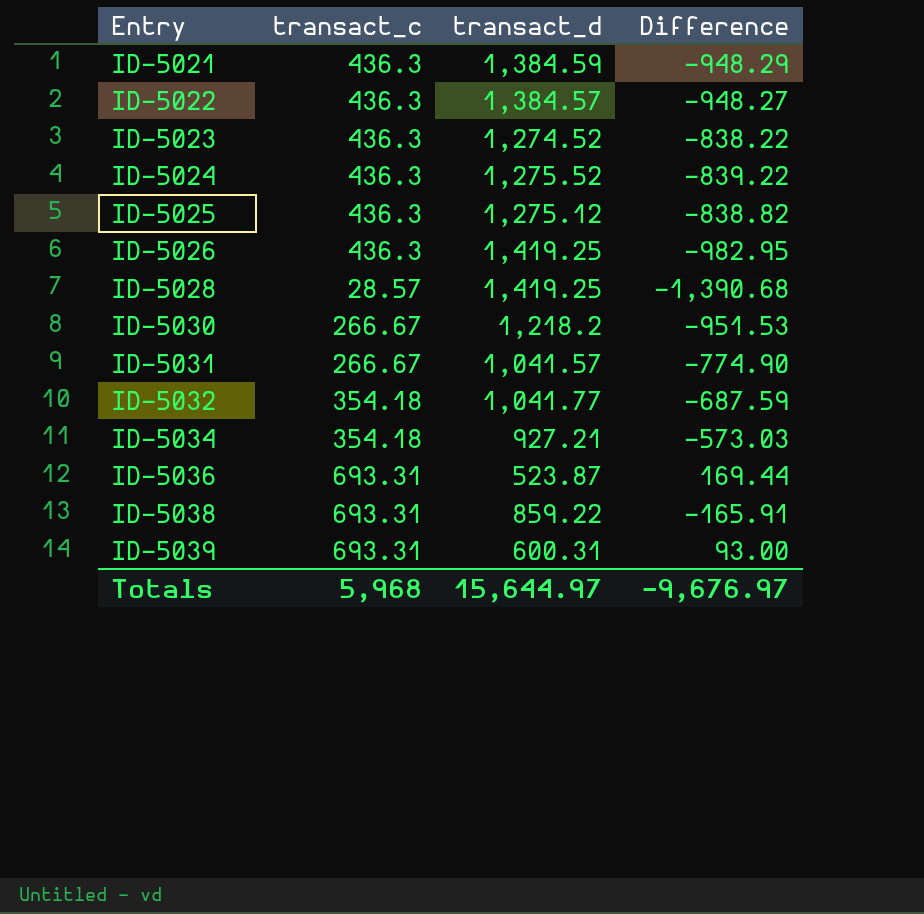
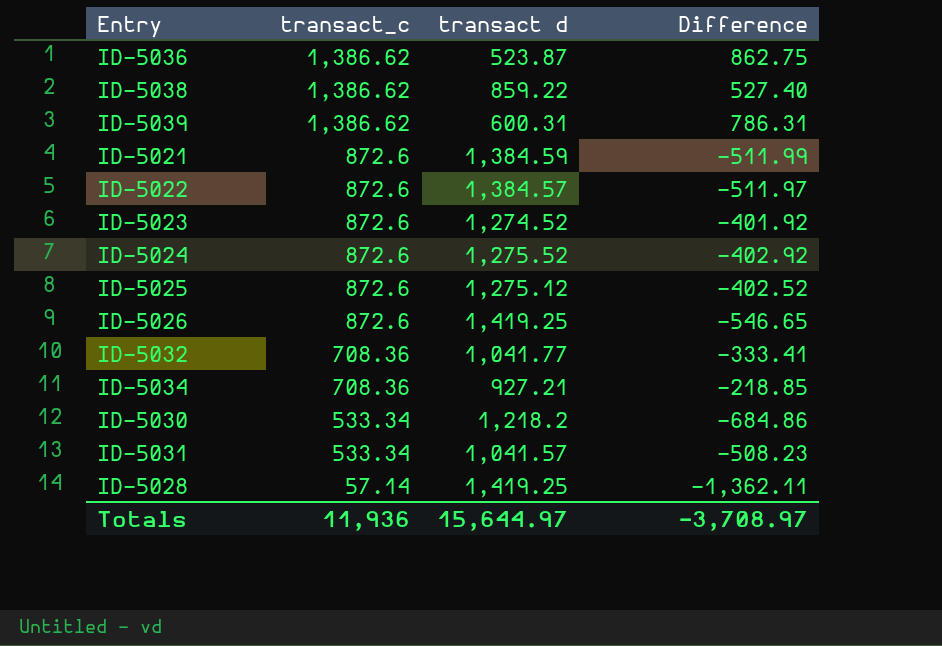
row order: Entry ascending -> transact_c descending
column name: transact_d -> transact d
ID-5036 | transact_c: 693.31 -> 1,386.62
ID-5036 | Difference: 169.44 -> 862.75
ID-5038 | transact_c: 693.31 -> 1,386.62
ID-5038 | Difference: -165.91 -> 527.40
ID-5039 | transact_c: 693.31 -> 1,386.62
ID-5039 | Difference: 93.00 -> 786.31
ID-5021 | transact_c: 436.3 -> 872.6
ID-5021 | Difference: -948.29 -> -511.99
ID-5022 | transact_c: 436.3 -> 872.6
ID-5022 | Difference: -948.27 -> -511.97
ID-5023 | transact_c: 436.3 -> 872.6
ID-5023 | Difference: -838.22 -> -401.92
ID-5024 | transact_c: 436.3 -> 872.6
ID-5024 | Difference: -839.22 -> -402.92
ID-5025 | transact_c: 436.3 -> 872.6
ID-5025 | Difference: -838.82 -> -402.52
ID-5026 | transact_c: 436.3 -> 872.6
ID-5026 | Difference: -982.95 -> -546.65
ID-5032 | transact_c: 354.18 -> 708.36
ID-5032 | Difference: -687.59 -> -333.41
ID-5034 | transact_c: 354.18 -> 708.36
ID-5034 | Difference: -573.03 -> -218.85
ID-5030 | transact_c: 266.67 -> 533.34
ID-5030 | Difference: -951.53 -> -684.86
ID-5031 | transact_c: 266.67 -> 533.34
ID-5031 | Difference: -774.90 -> -508.23
ID-5028 | transact_c: 28.57 -> 57.14
ID-5028 | Difference: -1,390.68 -> -1,362.11
Totals | transact_c: 5,968 -> 11,936
Totals | Difference: -9,676.97 -> -3,708.97

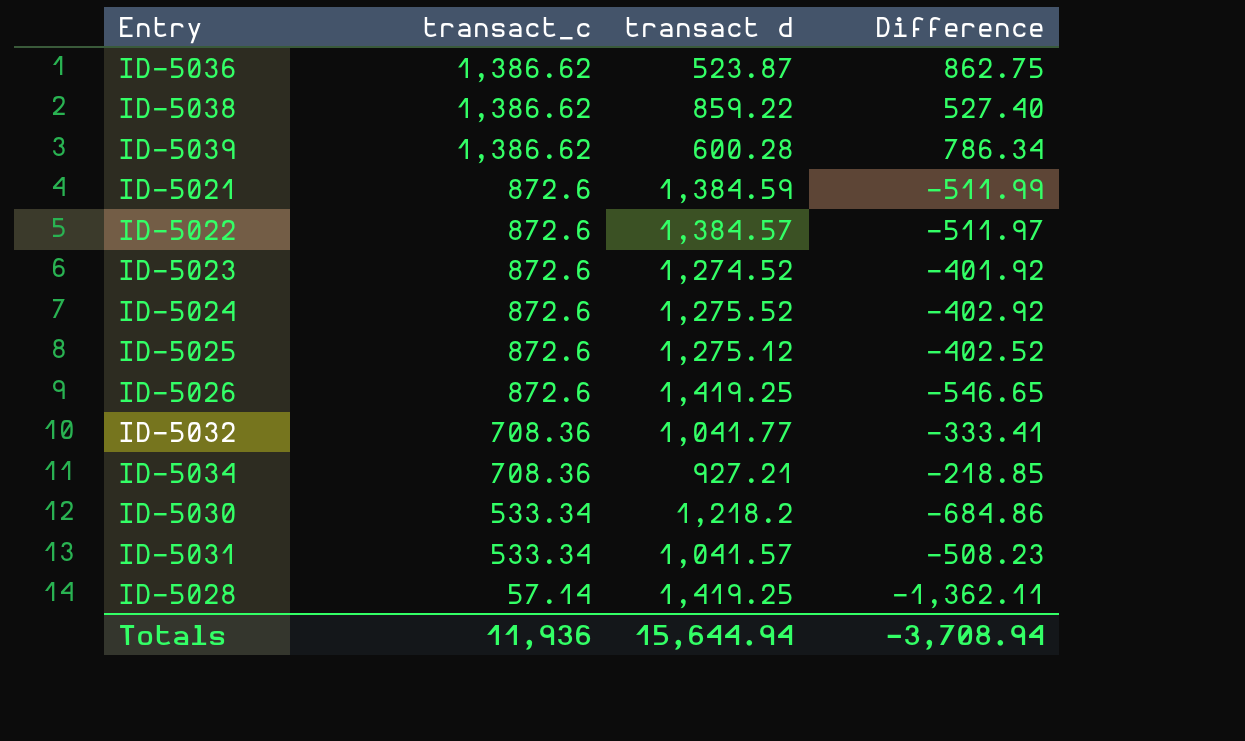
ID-5039 | transact d: 600.31 -> 600.28
ID-5039 | Difference: 786.31 -> 786.34
Totals | transact d: 15,644.97 -> 15,644.94
Totals | Difference: -3,708.97 -> -3,708.94

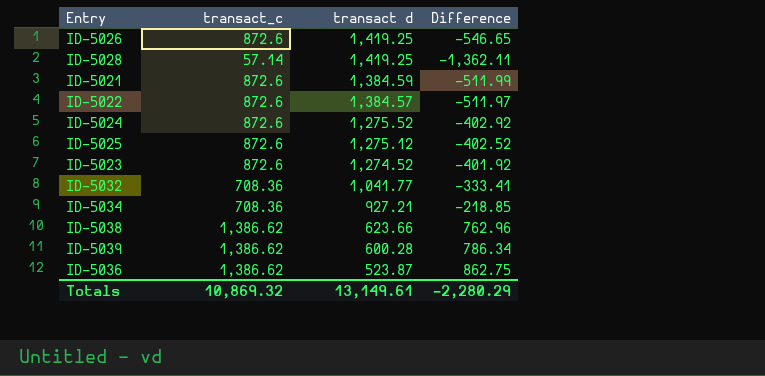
row order: transact_c descending -> transact d descending
row ID-5030: 533.34 | 1,218.2 | -684.86 -> none
row ID-5031: 533.34 | 1,041.57 | -508.23 -> none
ID-5038 | transact d: 859.22 -> 623.66
ID-5038 | Difference: 527.40 -> 762.96
Totals | transact_c: 11,936 -> 10,869.32
Totals | transact d: 15,644.94 -> 13,149.61
Totals | Difference: -3,708.94 -> -2,280.29

